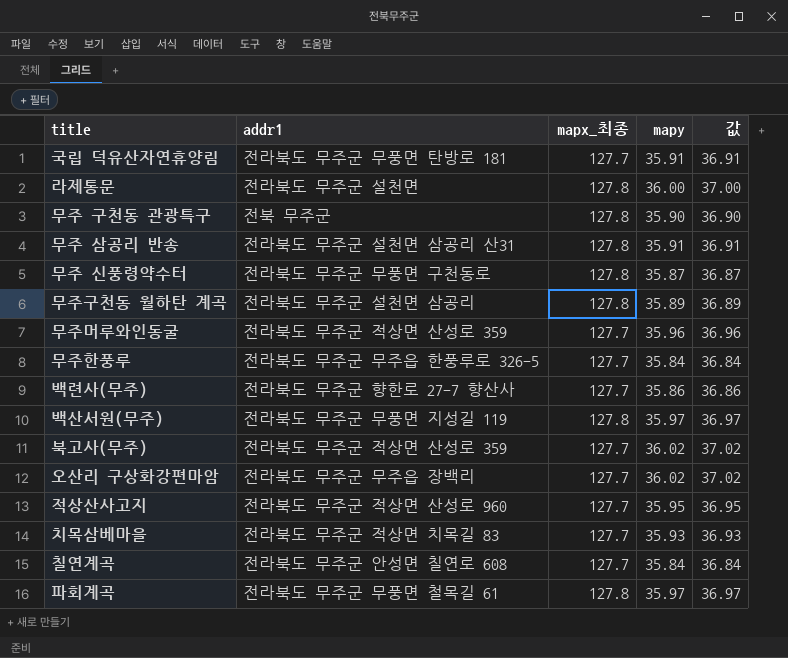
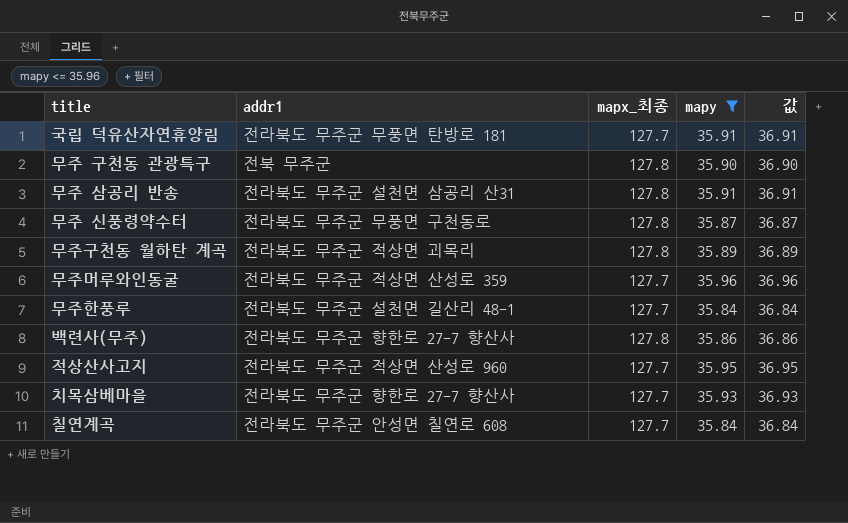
filter: none -> mapy <= 35.96
무주구천동 월하탄 계곡 | addr1: 전라북도 무주군 설천면 삼공리 -> 전라북도 무주군 적상면 괴목리
무주한풍루 | addr1: 전라북도 무주군 무주읍 한풍루로 326-5 -> 전라북도 무주군 설천면 길산리 48-1
백련사(무주) | mapx_최종: 127.7 -> 127.8
치목삼베마을 | addr1: 전라북도 무주군 적상면 치목길 83 -> 전라북도 무주군 향한로 27-7 향산사

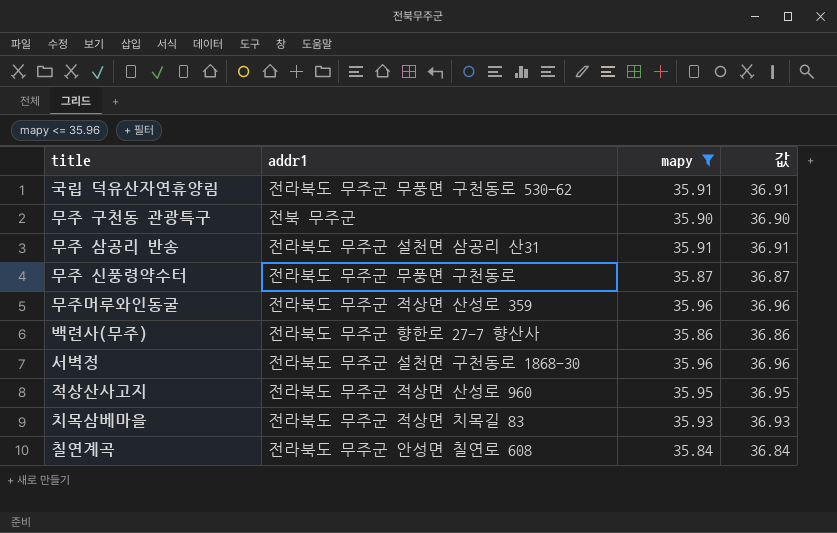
column mapx_최종 | position: 3 -> none
row 무주구천동 월하탄 계곡: 전라북도 무주군 적상면 괴목리 | 127.8 | 35.89 | 36.89 -> none
row 무주한풍루: 전라북도 무주군 설천면 길산리 48-1 | 127.7 | 35.84 | 36.84 -> none
국립 덕유산자연휴양림 | addr1: 전라북도 무주군 무풍면 탄방로 181 -> 전라북도 무주군 무풍면 구천동로 530-62
row 서벽정: none -> 전라북도 무주군 설천면 구천동로 1868-30 | 35.96 | 36.96
치목삼베마을 | addr1: 전라북도 무주군 향한로 27-7 향산사 -> 전라북도 무주군 적상면 치목길 83

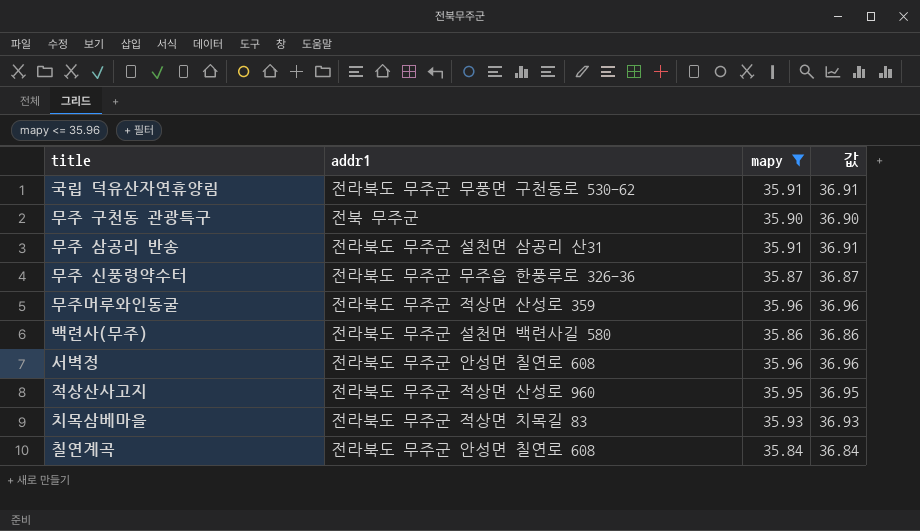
무주 신풍령약수터 | addr1: 전라북도 무주군 무풍면 구천동로 -> 전라북도 무주군 무주읍 한풍루로 326-36
백련사(무주) | addr1: 전라북도 무주군 향한로 27-7 향산사 -> 전라북도 무주군 설천면 백련사길 580
서벽정 | addr1: 전라북도 무주군 설천면 구천동로 1868-30 -> 전라북도 무주군 안성면 칠연로 608

